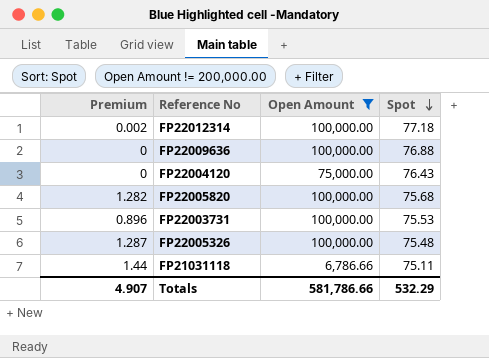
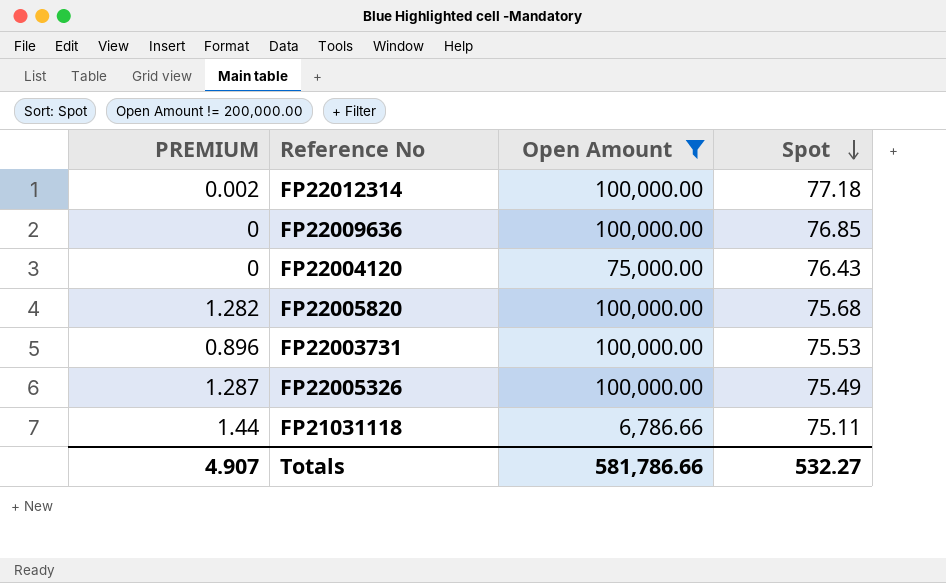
column name: Premium -> PREMIUM
FP22009636 | Spot: 76.88 -> 76.85
FP22005326 | Spot: 75.48 -> 75.49
Totals | Spot: 532.29 -> 532.27

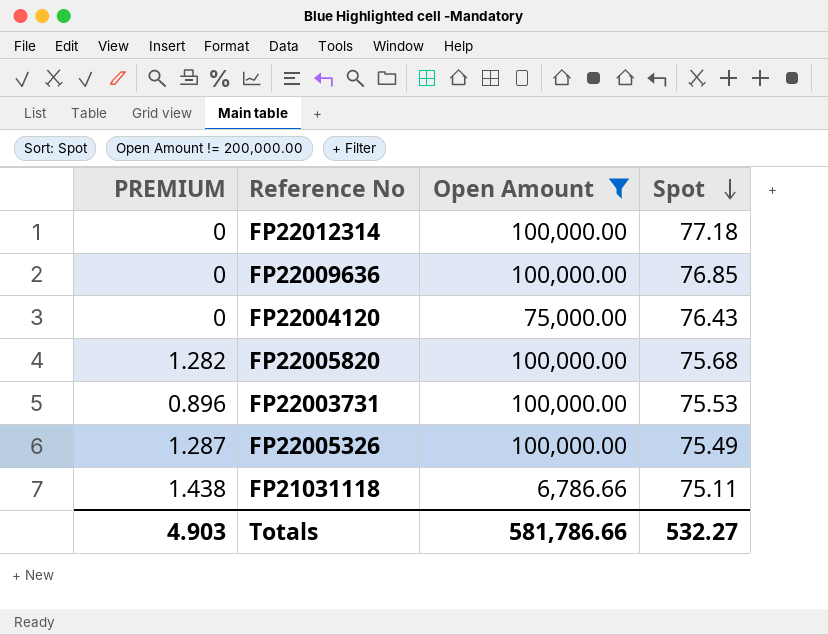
FP22012314 | PREMIUM: 0.002 -> 0
FP21031118 | PREMIUM: 1.44 -> 1.438
Totals | PREMIUM: 4.907 -> 4.903

